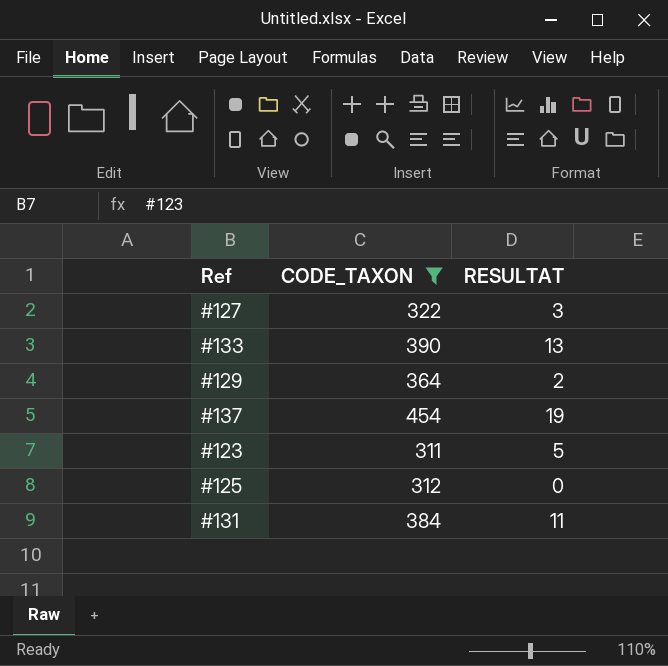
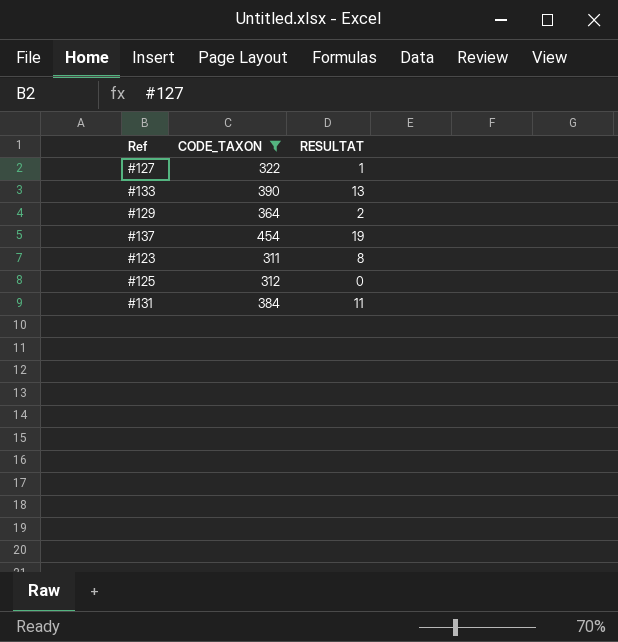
#127 | RESULTAT: 3 -> 1
#123 | RESULTAT: 5 -> 8

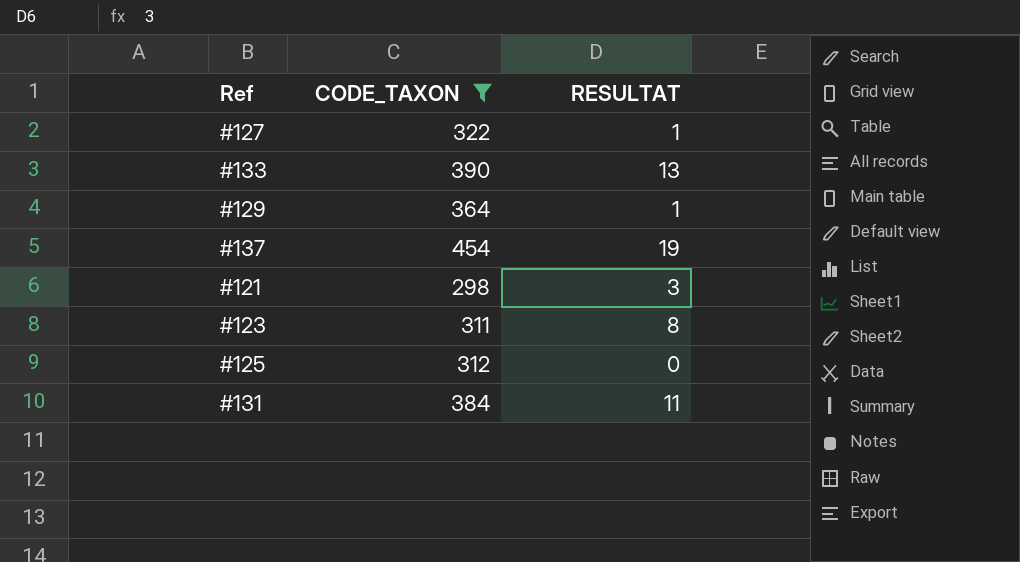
#129 | RESULTAT: 2 -> 1
row #121: none -> 298 | 3

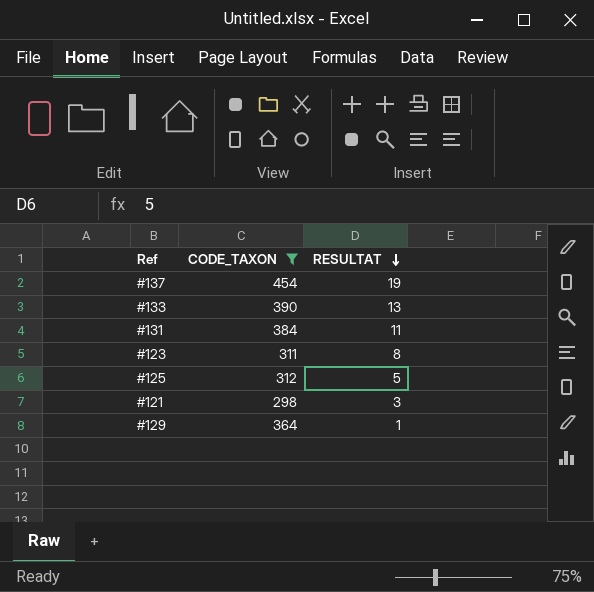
row order: none -> RESULTAT descending
row #127: 322 | 1 -> none
#125 | RESULTAT: 0 -> 5

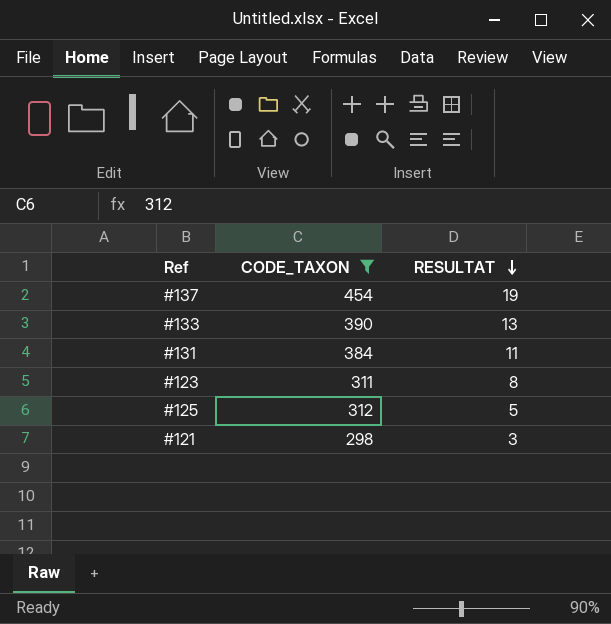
row #129: 364 | 1 -> none

